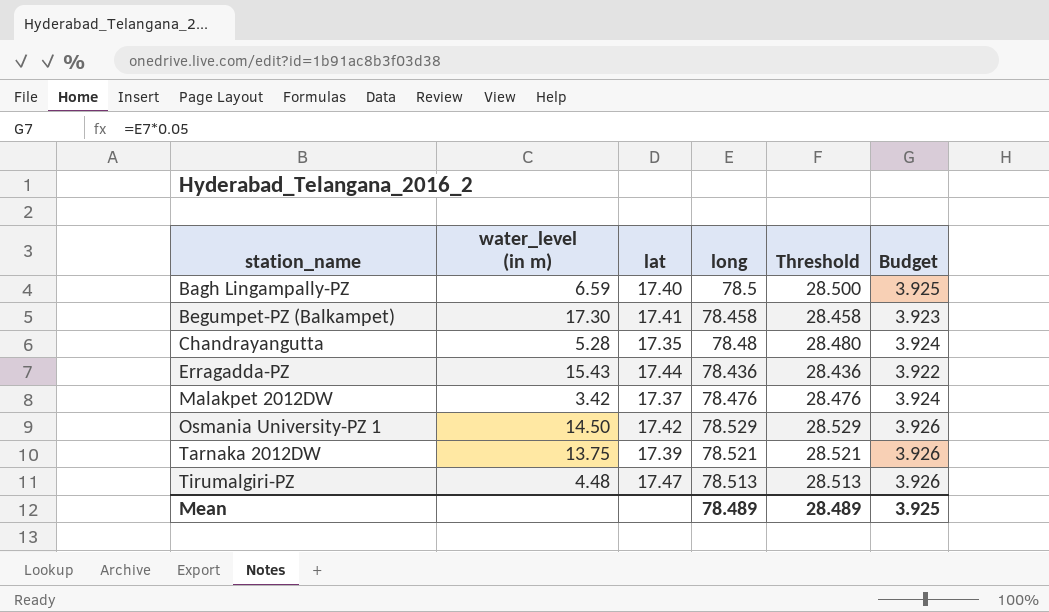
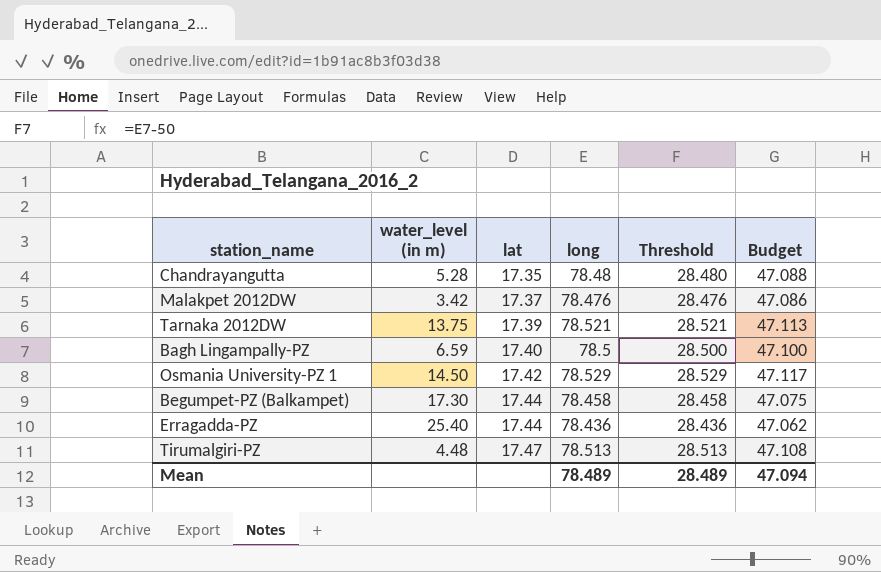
row order: station_name ascending -> lat ascending
column Budget | formula: [long] * 0.05 -> [long] * 0.6
Begumpet-PZ (Balkampet) | lat: 17.41 -> 17.44
Erragadda-PZ | water_level (in m): 15.43 -> 25.40
Mean | Budget: 3.925 -> 47.094

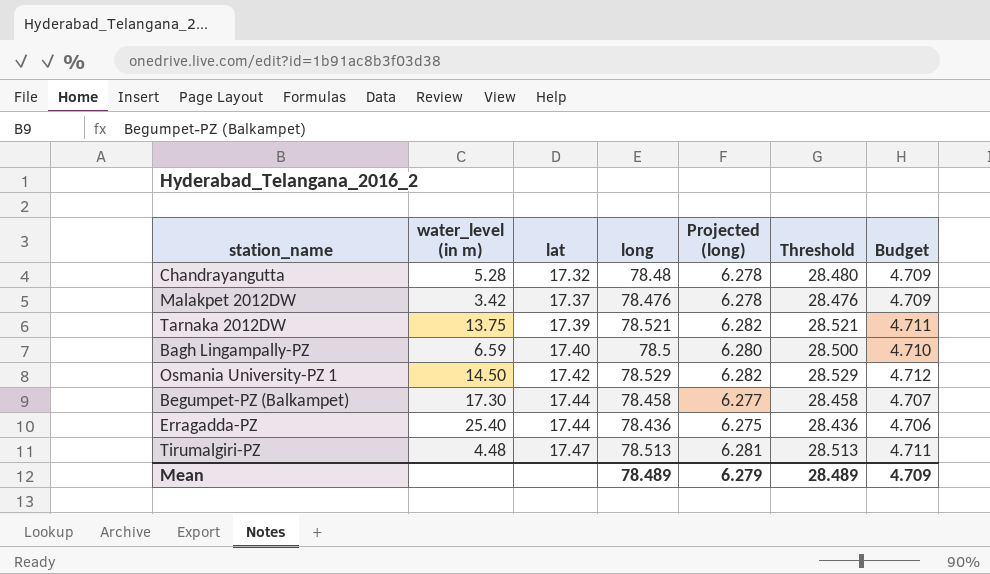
column Projected (long) | formula: none -> [long] * 0.08
column Budget | formula: [long] * 0.6 -> [long] * 0.06
Chandrayangutta | lat: 17.35 -> 17.32
Mean | Budget: 47.094 -> 4.709

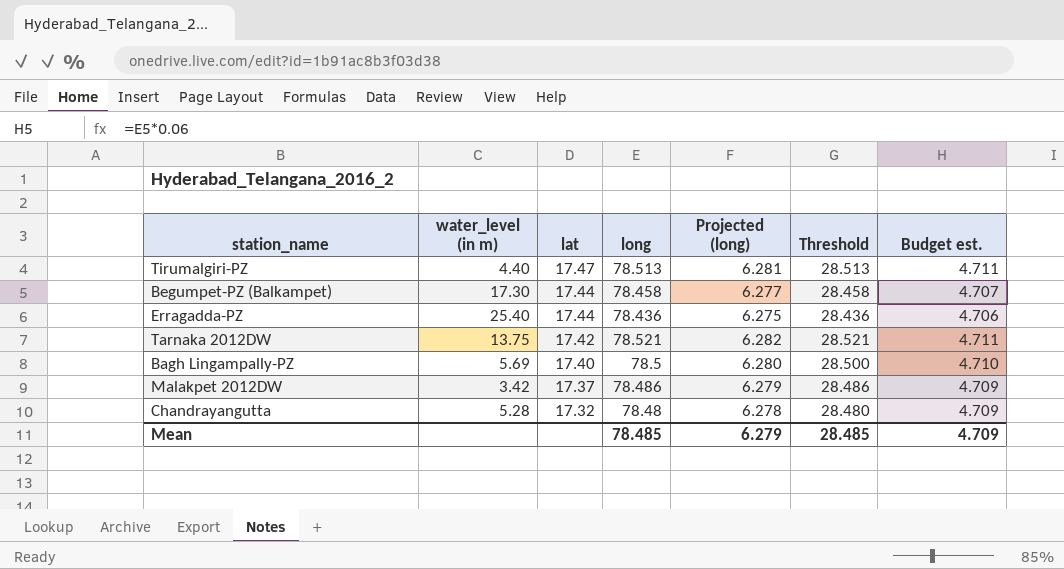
row order: lat ascending -> lat descending
column name: Budget -> Budget est.
row Osmania University-PZ 1: 14.50 | 17.42 | 78.529 | 6.282 | 28.529 | 4.712 -> none
Tirumalgiri-PZ | water_level (in m): 4.48 -> 4.40
Tarnaka 2012DW | lat: 17.39 -> 17.42
Bagh Lingampally-PZ | water_level (in m): 6.59 -> 5.69
Malakpet 2012DW | long: 78.476 -> 78.486
Malakpet 2012DW | Projected (long): 6.278 -> 6.279
Malakpet 2012DW | Threshold: 28.476 -> 28.486
Mean | long: 78.489 -> 78.485
Mean | Threshold: 28.489 -> 28.485

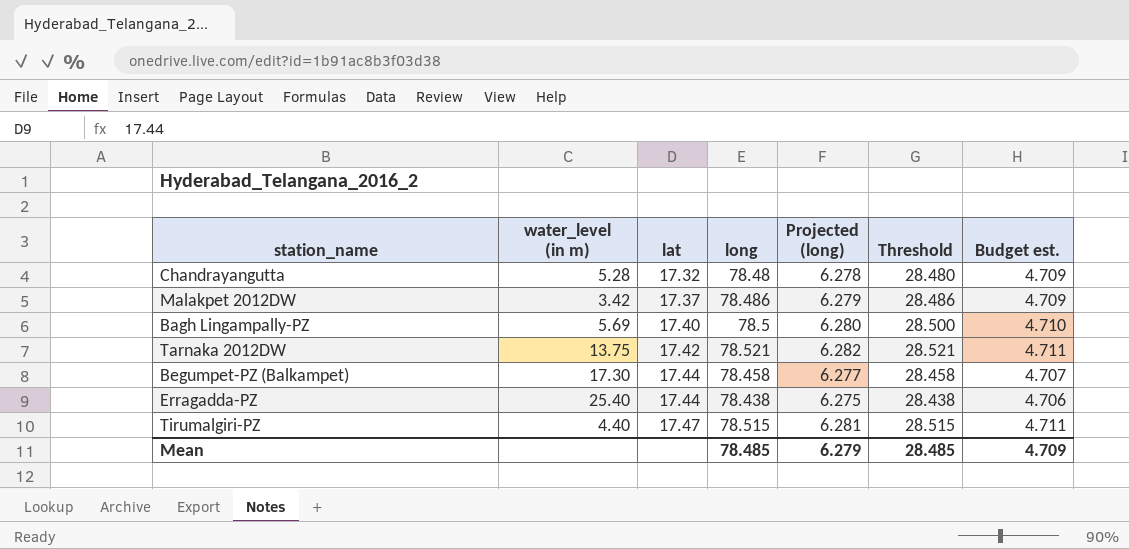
row order: lat descending -> lat ascending
Erragadda-PZ | long: 78.436 -> 78.438
Erragadda-PZ | Threshold: 28.436 -> 28.438
Tirumalgiri-PZ | long: 78.513 -> 78.515
Tirumalgiri-PZ | Threshold: 28.513 -> 28.515

